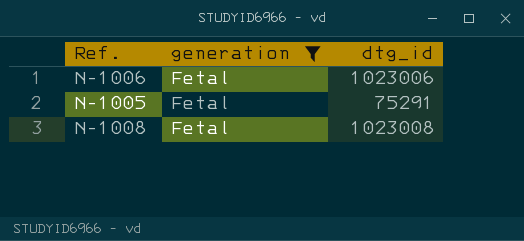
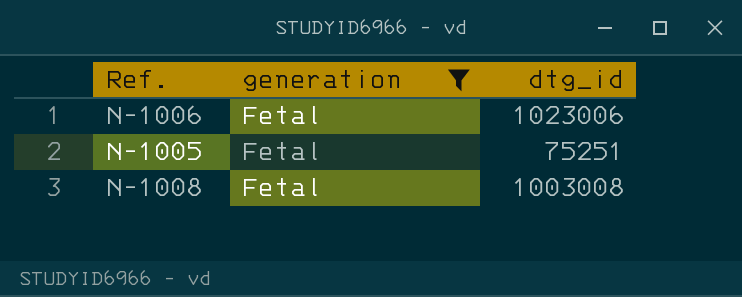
N-1005 | dtg_id: 75291 -> 75251
N-1008 | dtg_id: 1023008 -> 1003008

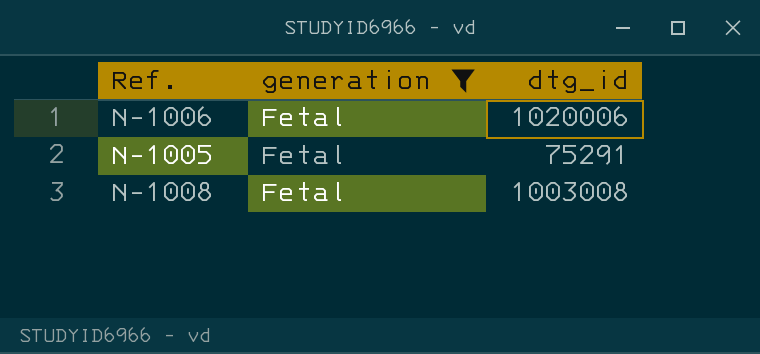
N-1006 | dtg_id: 1023006 -> 1020006
N-1005 | dtg_id: 75251 -> 75291

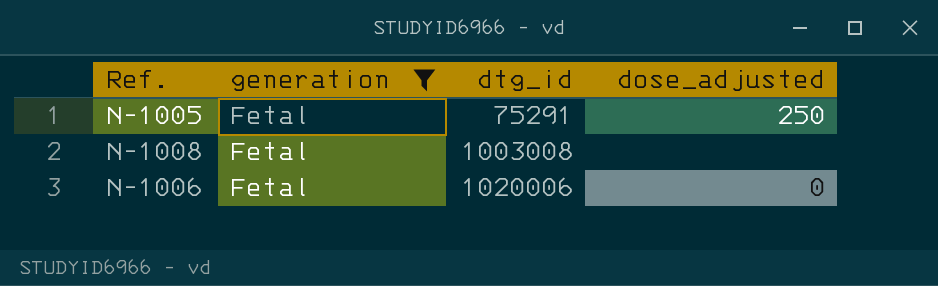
row order: none -> dtg_id ascending
column dose_adjusted | position: none -> 4

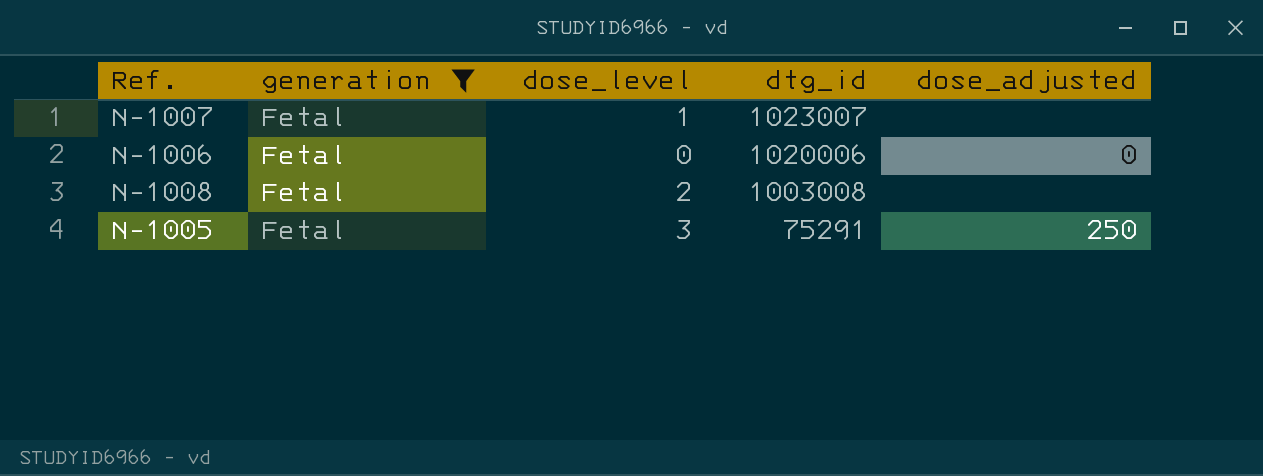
row order: dtg_id ascending -> dtg_id descending
column dose_level | position: none -> 3
row N-1007: none -> Fetal | 1 | 1023007 | none

